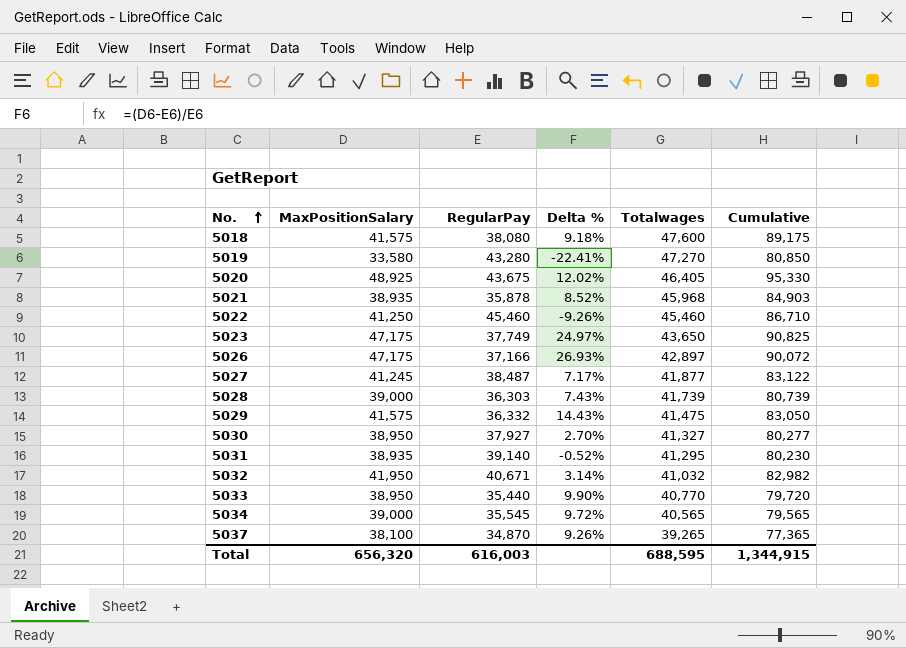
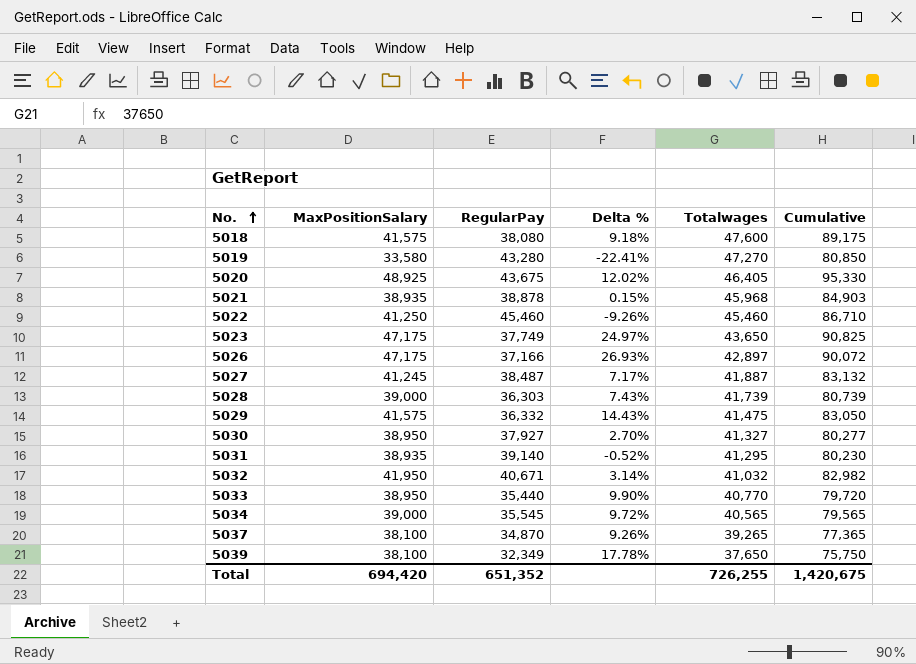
5021 | RegularPay: 35,878 -> 38,878
5021 | Delta %: 8.52% -> 0.15%
5027 | Totalwages: 41,877 -> 41,887
5027 | Cumulative: 83,122 -> 83,132
row 5039: none -> 38,100 | 32,349 | 17.78% | 37,650 | 75,750
Total | MaxPositionSalary: 656,320 -> 694,420
Total | RegularPay: 616,003 -> 651,352
Total | Totalwages: 688,595 -> 726,255
Total | Cumulative: 1,344,915 -> 1,420,675

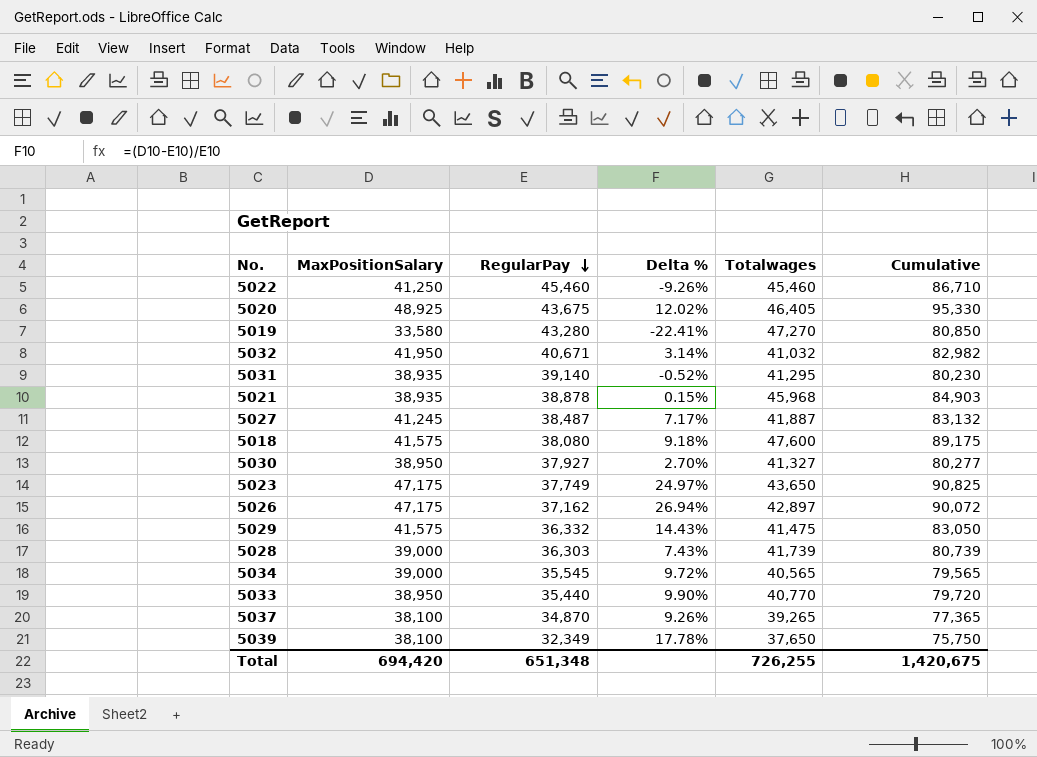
row order: No. ascending -> RegularPay descending
5026 | RegularPay: 37,166 -> 37,162
5026 | Delta %: 26.93% -> 26.94%
Total | RegularPay: 651,352 -> 651,348

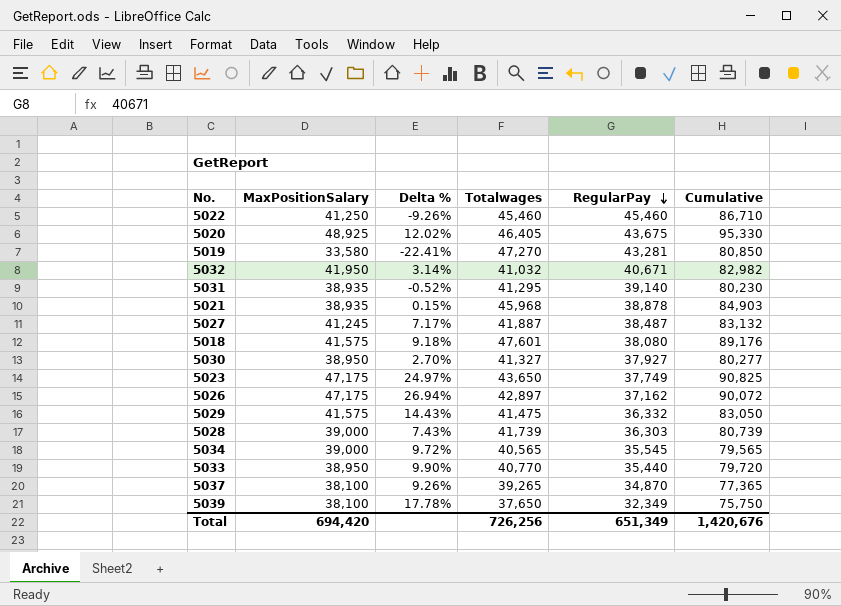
column RegularPay | position: 3 -> 5
5019 | RegularPay: 43,280 -> 43,281
5018 | Totalwages: 47,600 -> 47,601
5018 | Cumulative: 89,175 -> 89,176
Total | Totalwages: 726,255 -> 726,256
Total | RegularPay: 651,348 -> 651,349
Total | Cumulative: 1,420,675 -> 1,420,676

